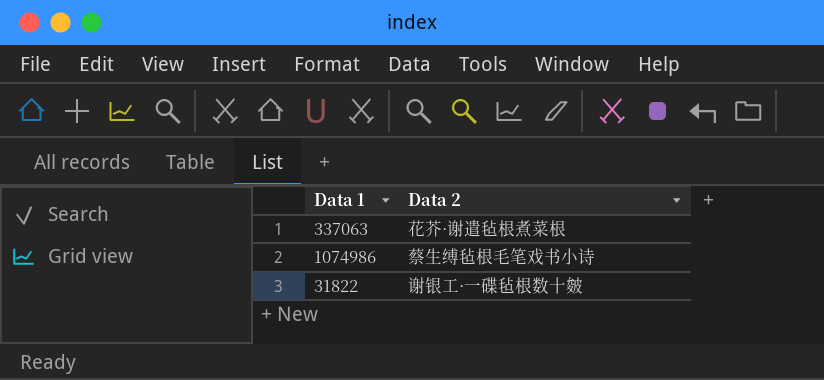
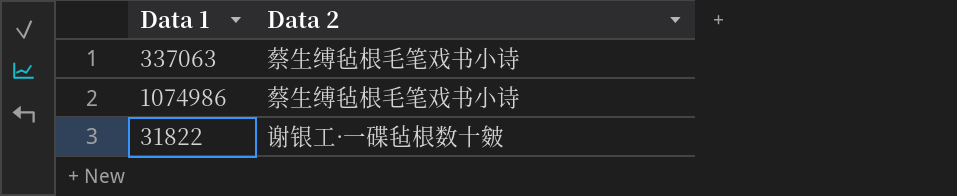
337063 | Data 2: 花芥·谢遣毡根煮菜根 -> 蔡生缚毡根毛笔戏书小诗

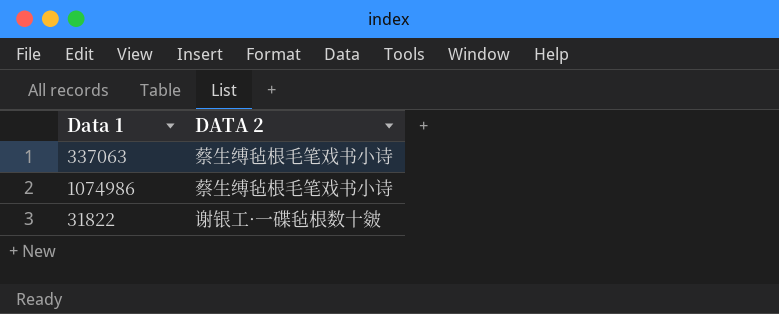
column name: Data 2 -> DATA 2

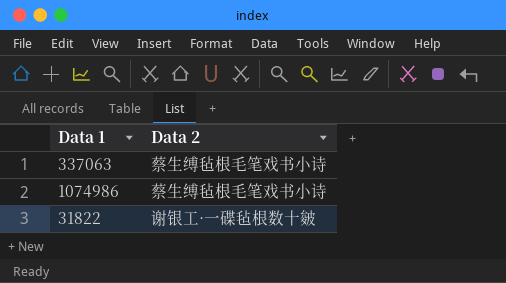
column name: DATA 2 -> Data 2

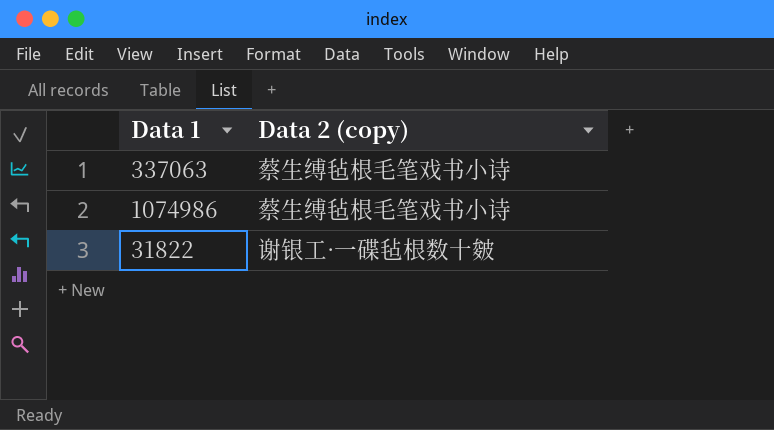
column name: Data 2 -> Data 2 (copy)

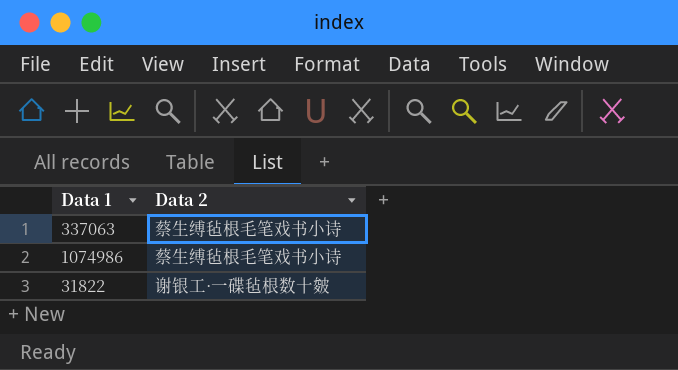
column name: Data 2 (copy) -> Data 2

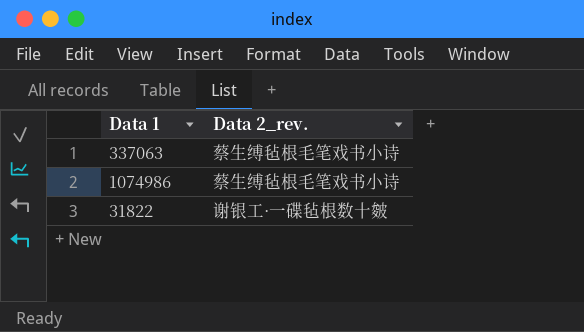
column name: Data 2 -> Data 2_rev.

